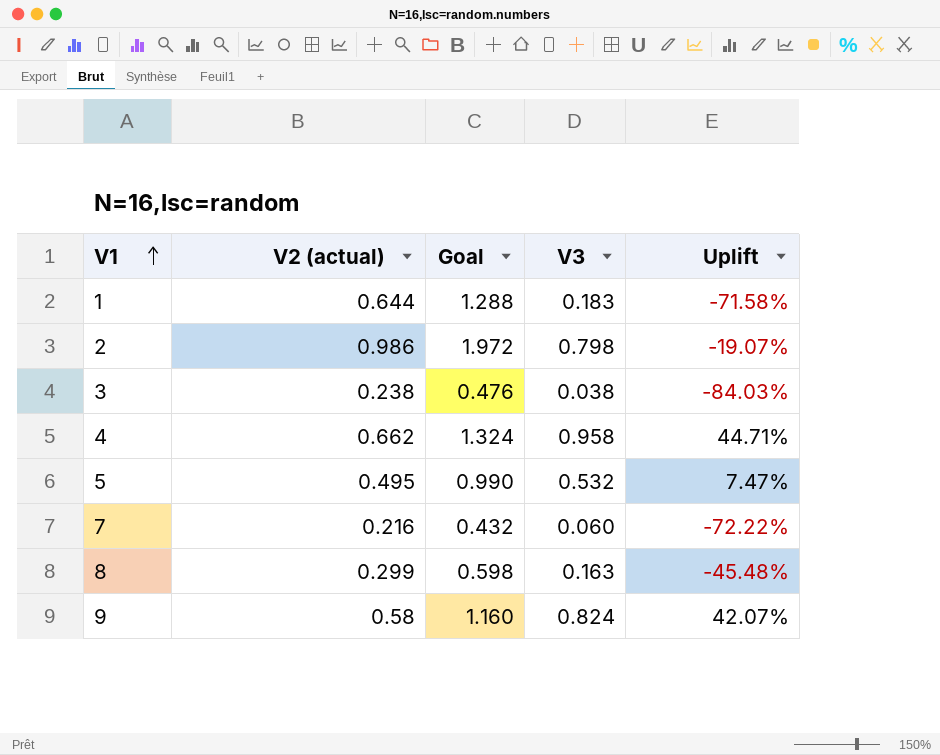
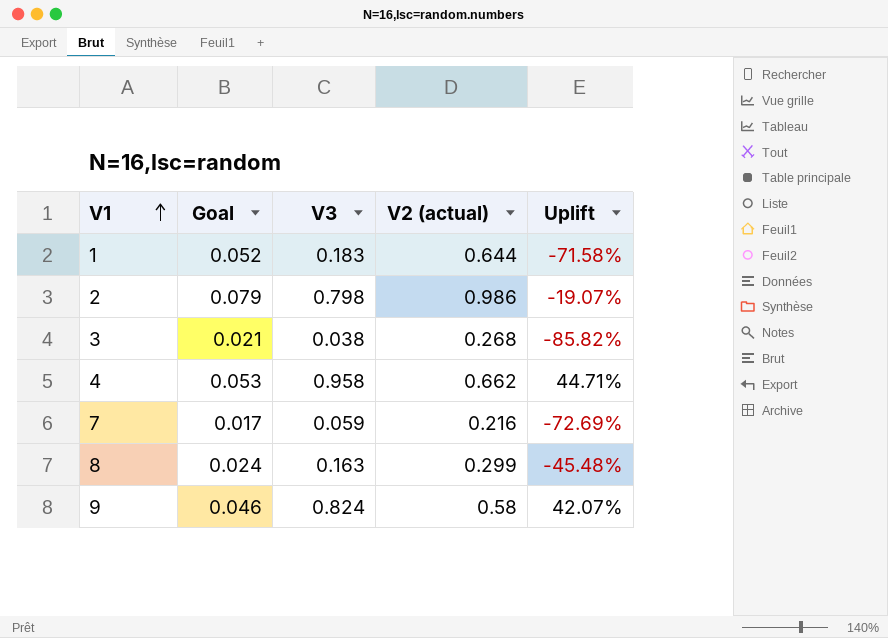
column Goal | formula: [V2 (actual)] * 2 -> [V2 (actual)] * 0.08
column V2 (actual) | position: 2 -> 4
row 5: 0.495 | 0.990 | 0.532 | 7.47% -> none
3 | V2 (actual): 0.238 -> 0.268
3 | Uplift: -84.03% -> -85.82%
7 | V3: 0.060 -> 0.059
7 | Uplift: -72.22% -> -72.69%

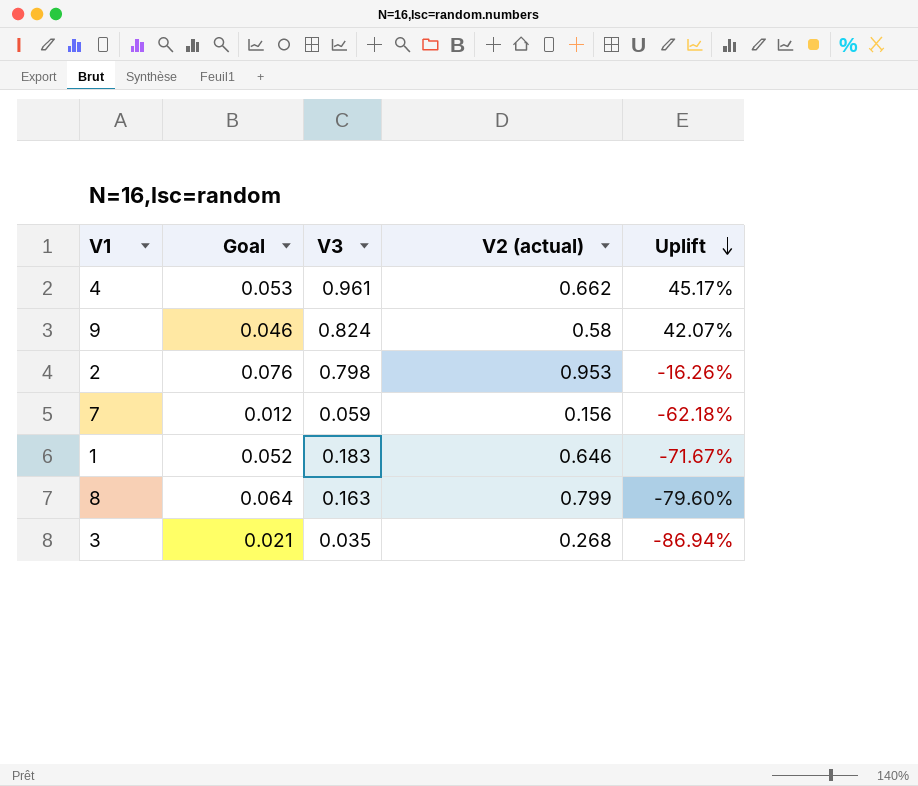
row order: V1 ascending -> Uplift descending
4 | V3: 0.958 -> 0.961
4 | Uplift: 44.71% -> 45.17%
2 | Goal: 0.079 -> 0.076
2 | V2 (actual): 0.986 -> 0.953
2 | Uplift: -19.07% -> -16.26%
7 | Goal: 0.017 -> 0.012
7 | V2 (actual): 0.216 -> 0.156
7 | Uplift: -72.69% -> -62.18%
1 | V2 (actual): 0.644 -> 0.646
1 | Uplift: -71.58% -> -71.67%
8 | Goal: 0.024 -> 0.064
8 | V2 (actual): 0.299 -> 0.799
8 | Uplift: -45.48% -> -79.60%
3 | V3: 0.038 -> 0.035
3 | Uplift: -85.82% -> -86.94%

